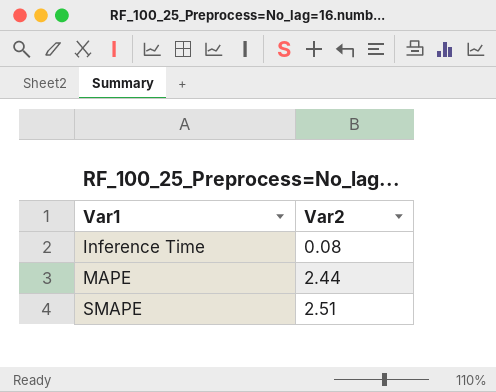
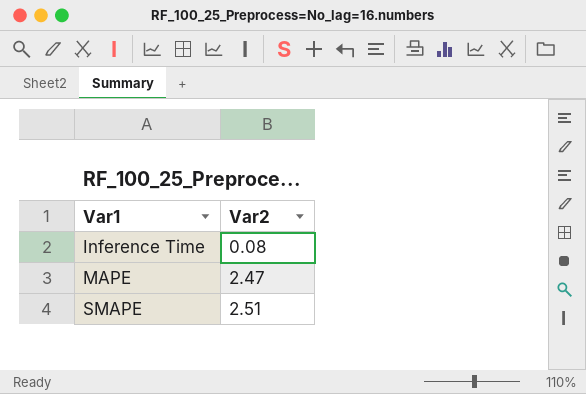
MAPE | Var2: 2.44 -> 2.47

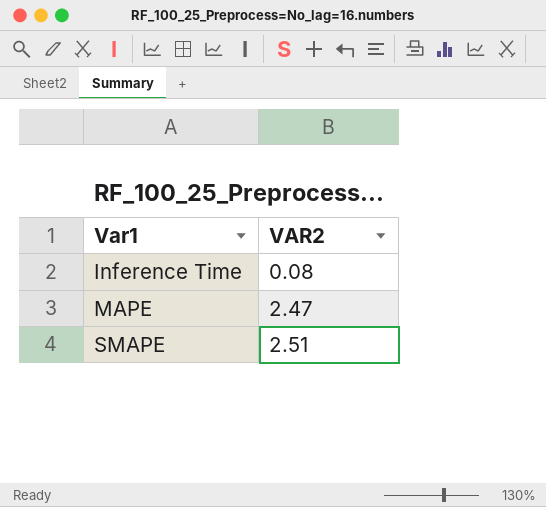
column name: Var2 -> VAR2

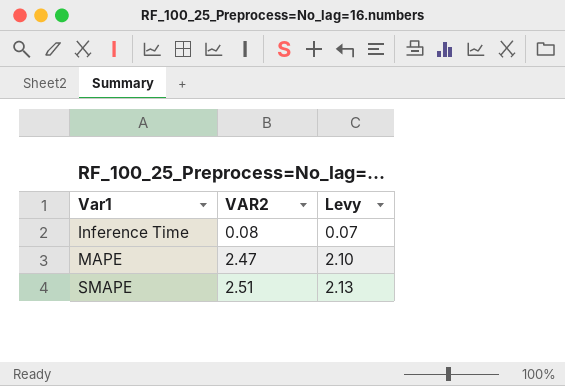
column Levy | formula: none -> [VAR2] * 0.85

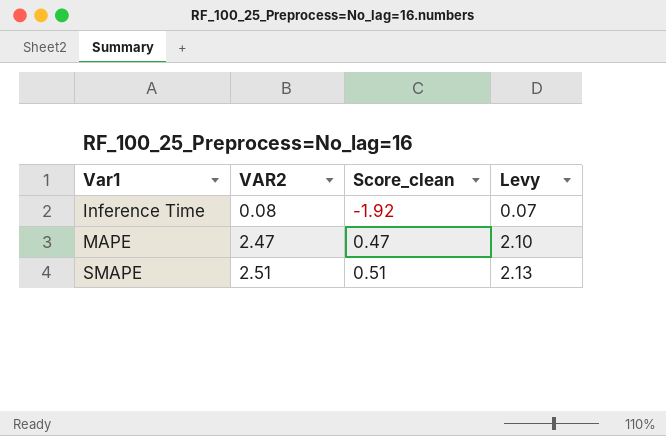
column Score_clean | formula: none -> [VAR2] - 2

